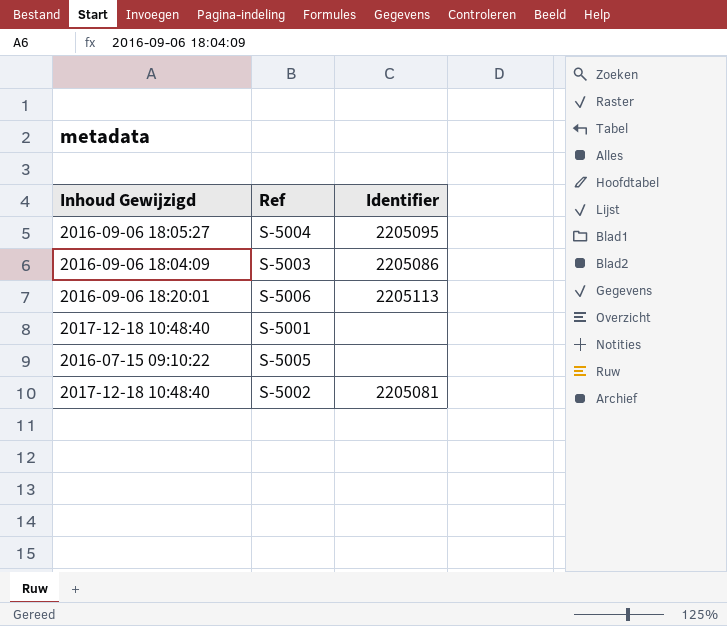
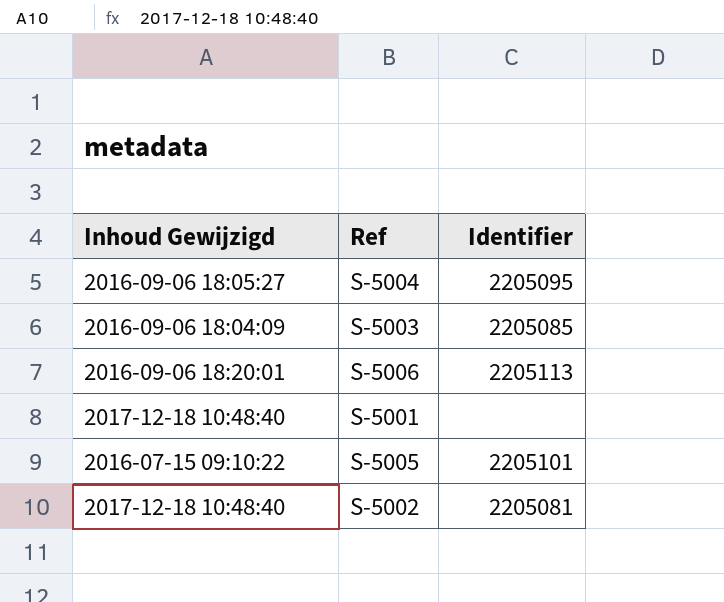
S-5003 | Identifier: 2205086 -> 2205085
S-5005 | Identifier: none -> 2205101

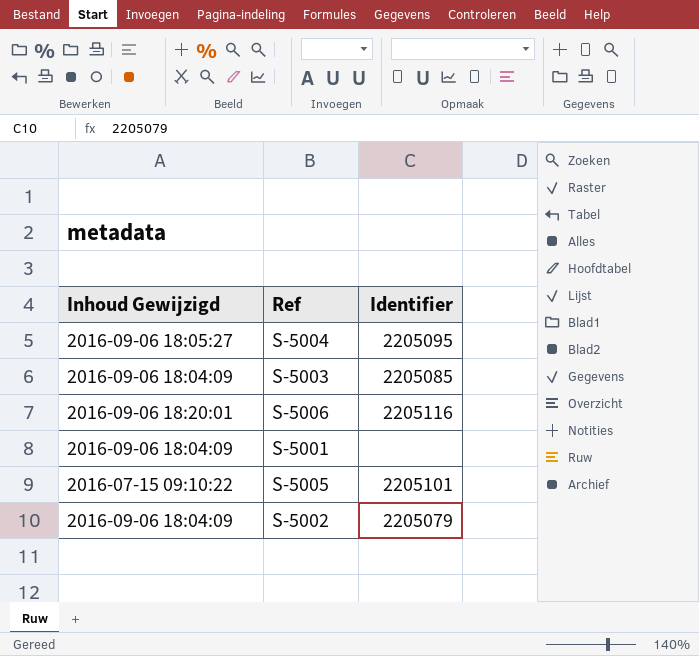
S-5006 | Identifier: 2205113 -> 2205116
S-5001 | Inhoud Gewijzigd: 2017-12-18 10:48:40 -> 2016-09-06 18:04:09
S-5002 | Inhoud Gewijzigd: 2017-12-18 10:48:40 -> 2016-09-06 18:04:09
S-5002 | Identifier: 2205081 -> 2205079

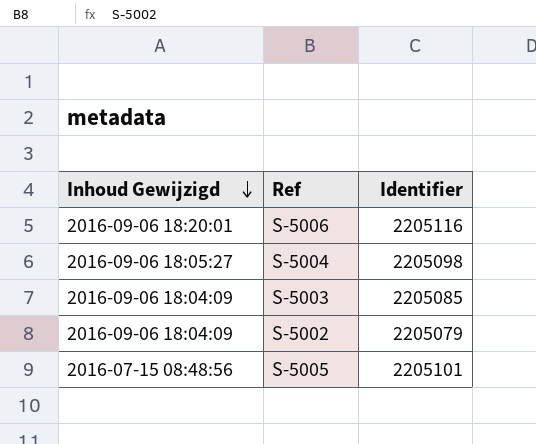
row order: none -> Inhoud Gewijzigd descending
row S-5001: 2016-09-06 18:04:09 | none -> none
S-5004 | Identifier: 2205095 -> 2205098
S-5005 | Inhoud Gewijzigd: 2016-07-15 09:10:22 -> 2016-07-15 08:48:56

